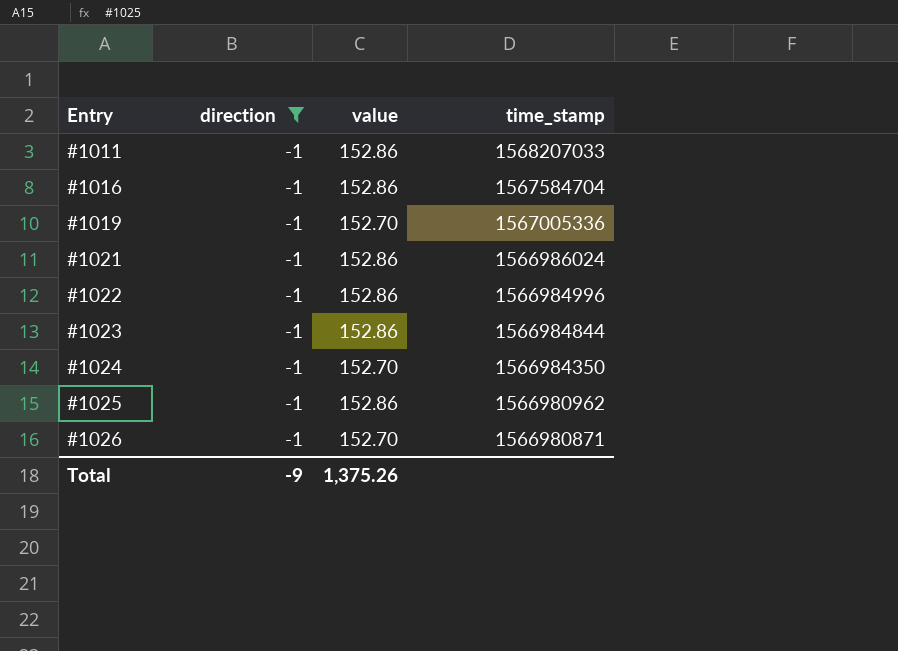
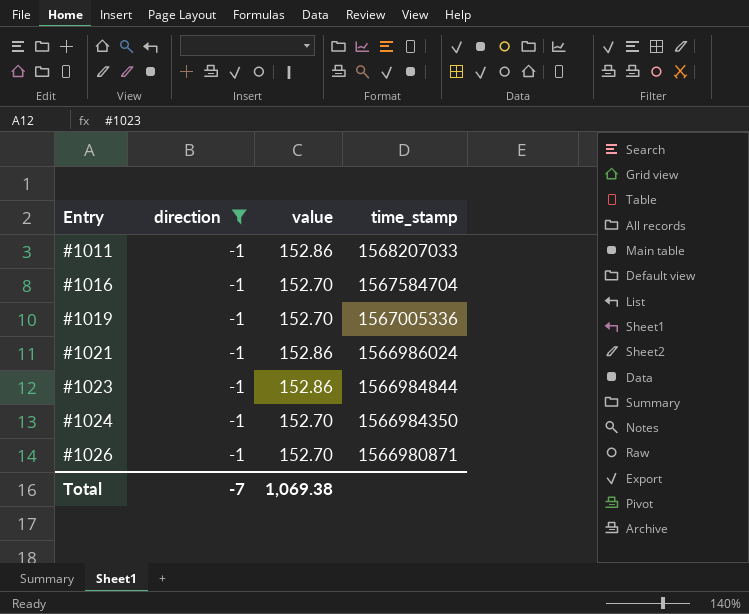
row #1022: -1 | 152.86 | 1566984996 -> none
row #1025: -1 | 152.86 | 1566980962 -> none
#1016 | value: 152.86 -> 152.70
Total | direction: -9 -> -7
Total | value: 1,375.26 -> 1,069.38

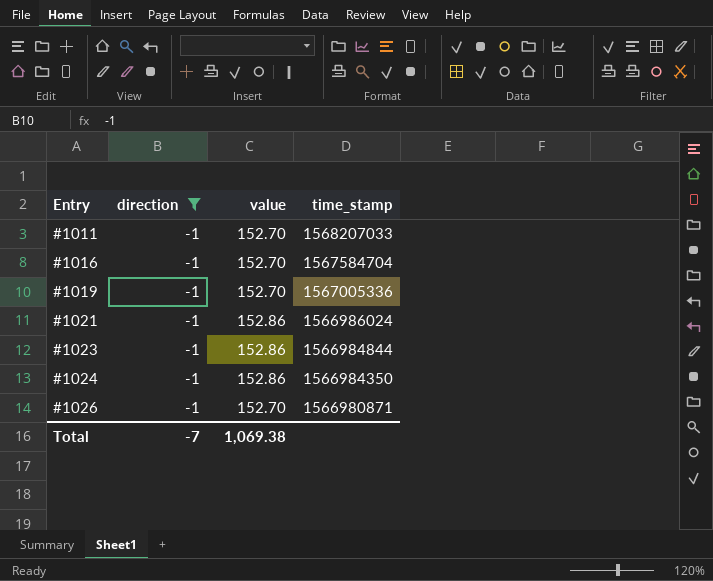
#1011 | value: 152.86 -> 152.70
#1024 | value: 152.70 -> 152.86

